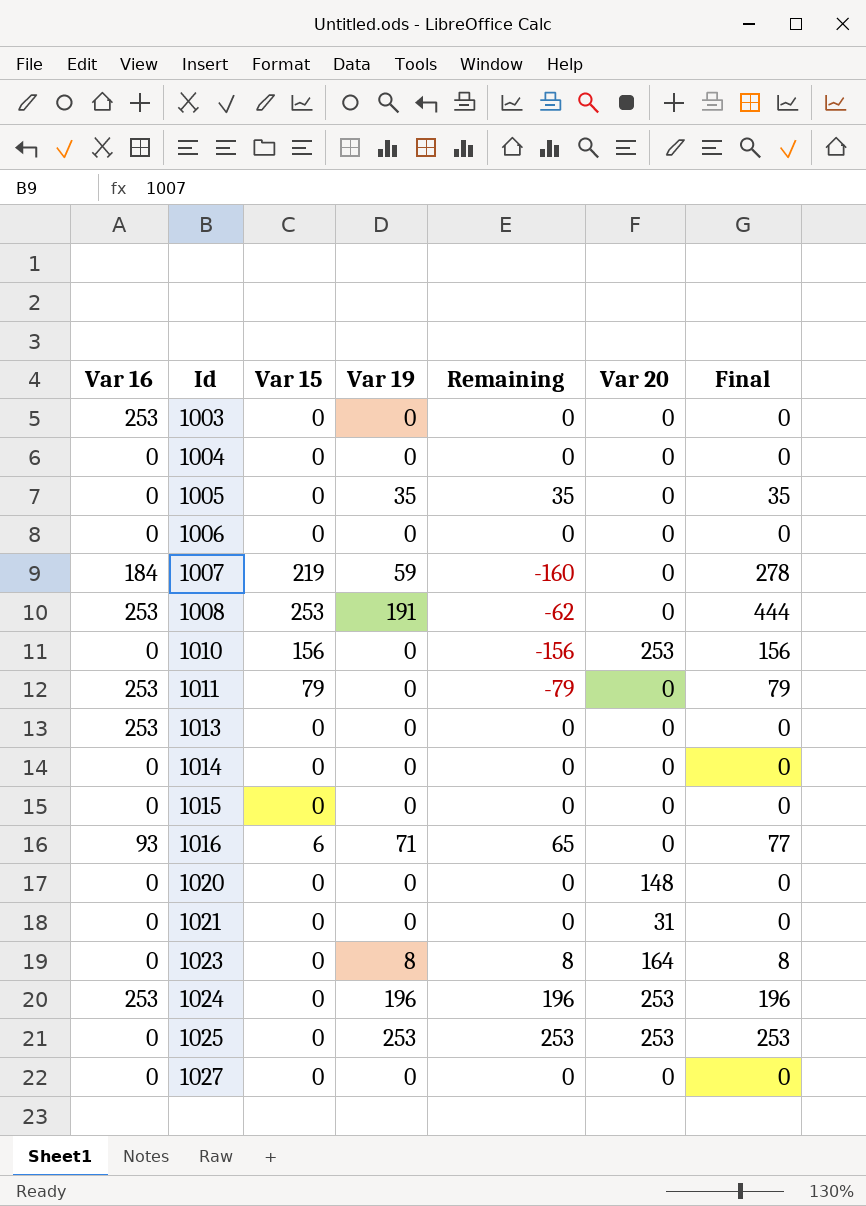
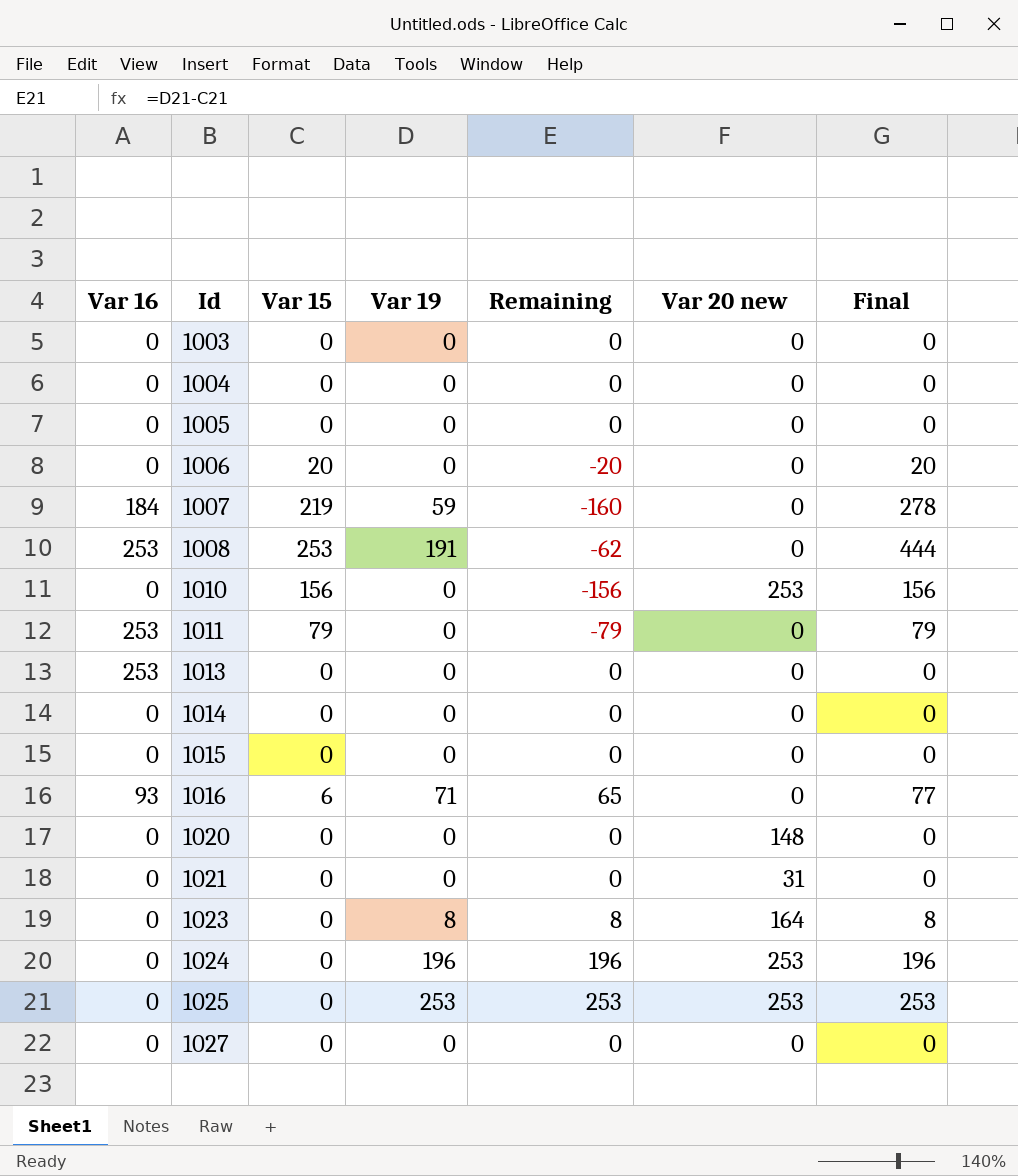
column name: Var 20 -> Var 20 new
1003 | Var 16: 253 -> 0
1005 | Var 19: 35 -> 0
1005 | Remaining: 35 -> 0
1005 | Final: 35 -> 0
1006 | Var 15: 0 -> 20
1006 | Remaining: 0 -> -20
1006 | Final: 0 -> 20
1024 | Var 16: 253 -> 0

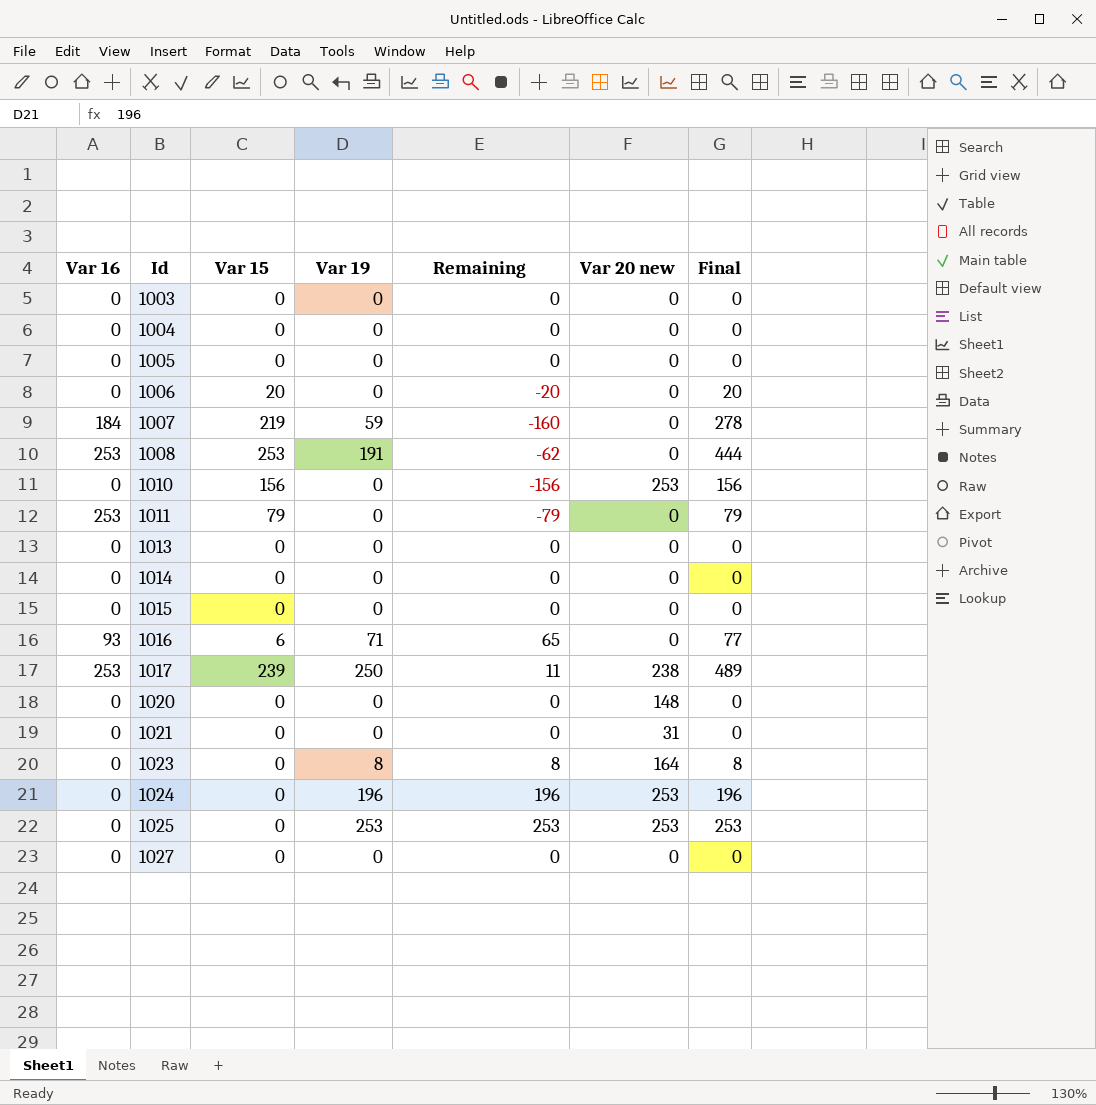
1013 | Var 16: 253 -> 0
row 1017: none -> 253 | 239 | 250 | 11 | 238 | 489

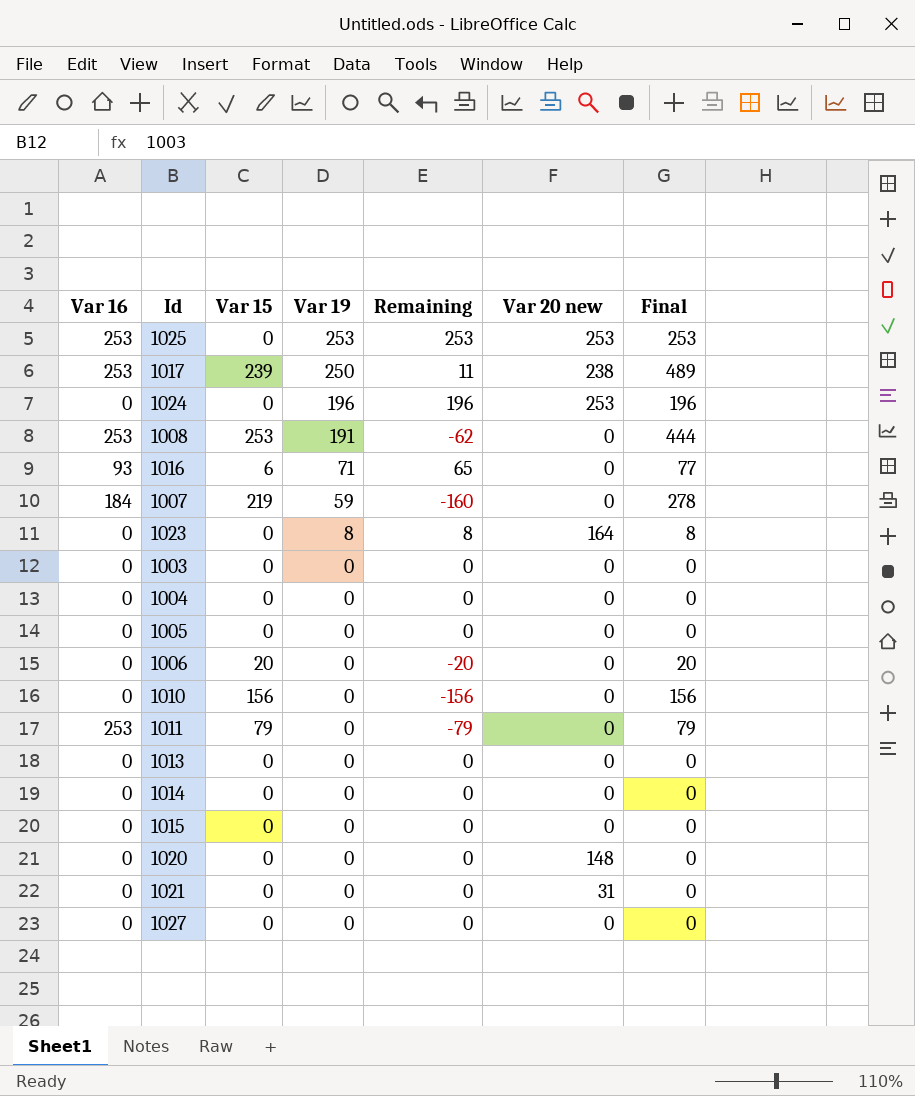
row order: Id ascending -> Var 19 descending
1025 | Var 16: 0 -> 253
1010 | Var 20 new: 253 -> 0

